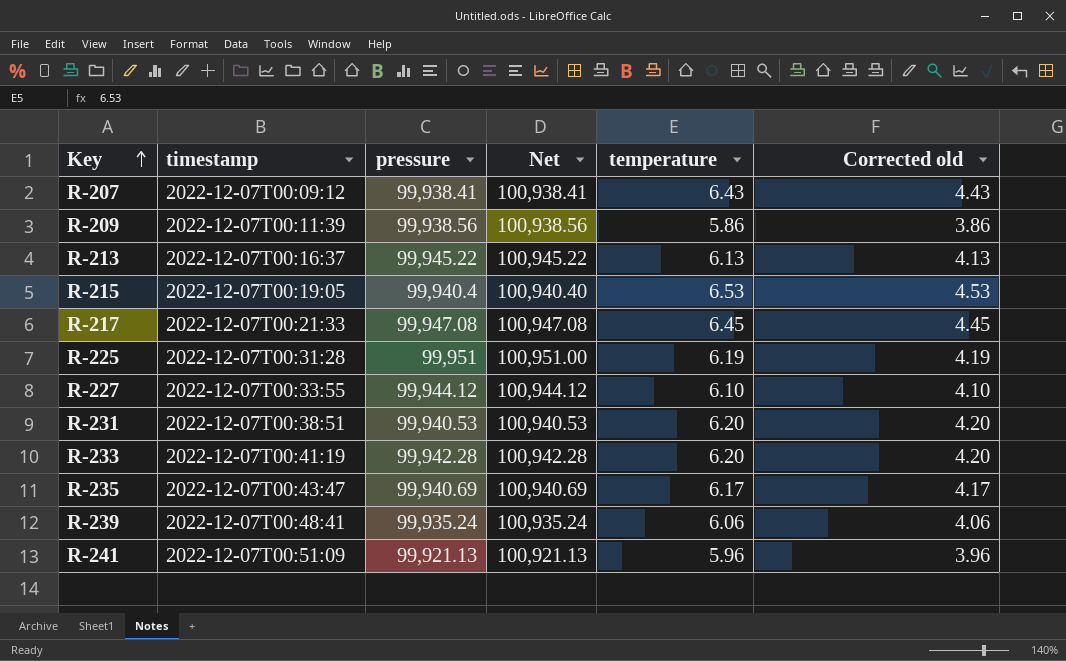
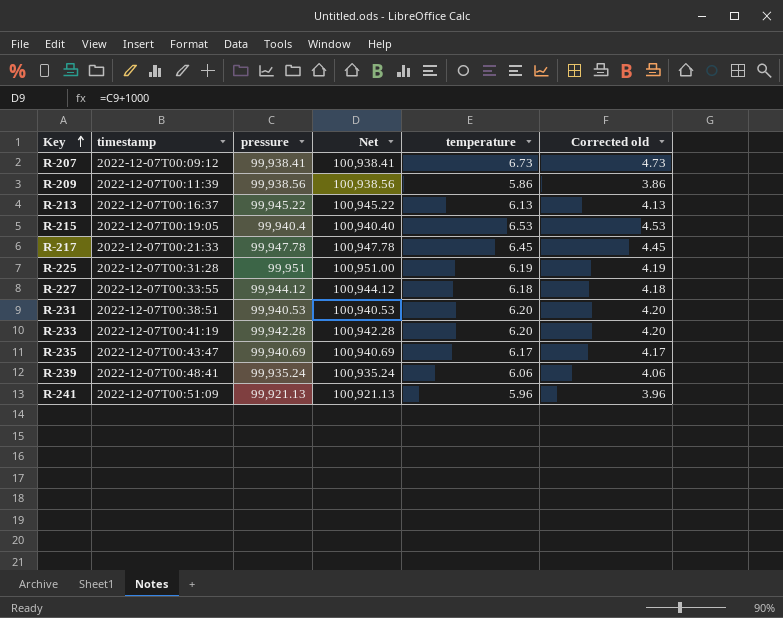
R-207 | temperature: 6.43 -> 6.73
R-207 | Corrected old: 4.43 -> 4.73
R-217 | pressure: 99,947.08 -> 99,947.78
R-217 | Net: 100,947.08 -> 100,947.78
R-227 | temperature: 6.10 -> 6.18
R-227 | Corrected old: 4.10 -> 4.18

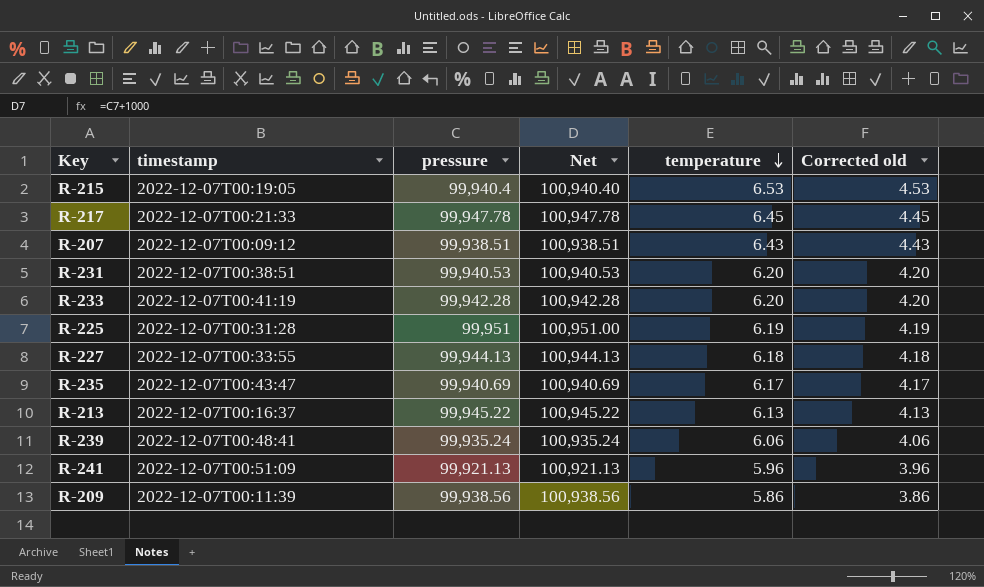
row order: Key ascending -> temperature descending
R-207 | pressure: 99,938.41 -> 99,938.51
R-207 | Net: 100,938.41 -> 100,938.51
R-207 | temperature: 6.73 -> 6.43
R-207 | Corrected old: 4.73 -> 4.43
R-227 | pressure: 99,944.12 -> 99,944.13
R-227 | Net: 100,944.12 -> 100,944.13

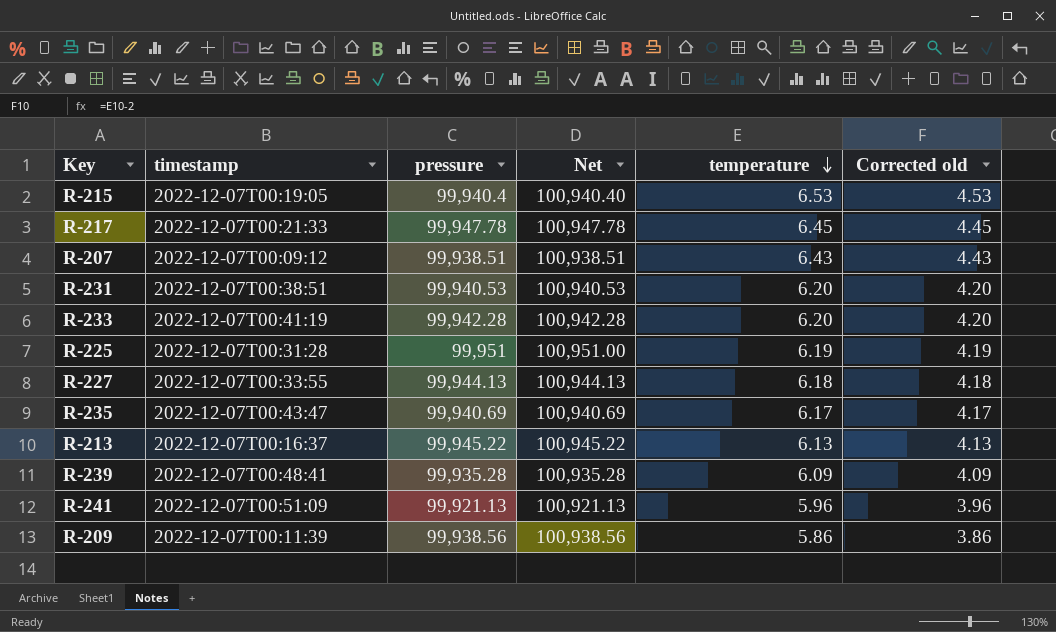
R-239 | pressure: 99,935.24 -> 99,935.28
R-239 | Net: 100,935.24 -> 100,935.28
R-239 | temperature: 6.06 -> 6.09
R-239 | Corrected old: 4.06 -> 4.09

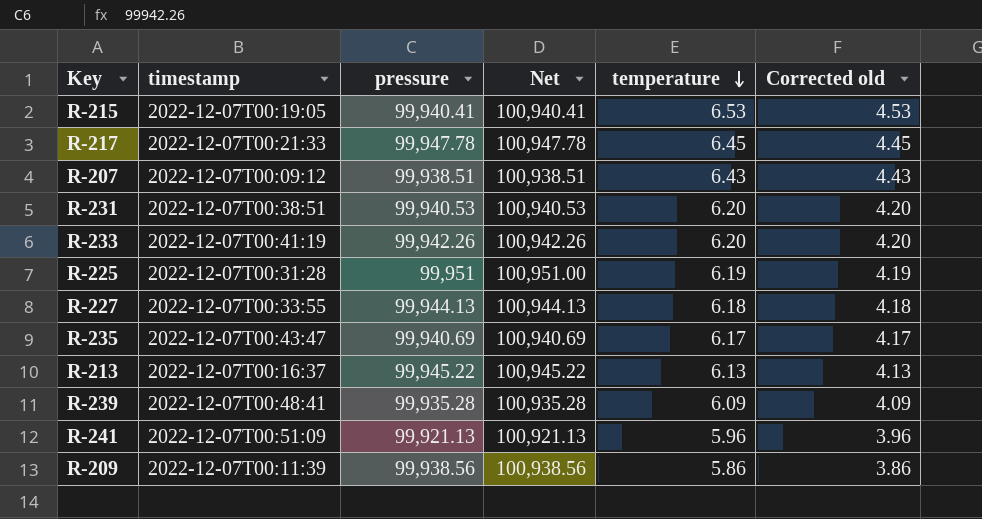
R-215 | pressure: 99,940.4 -> 99,940.41
R-215 | Net: 100,940.40 -> 100,940.41
R-233 | pressure: 99,942.28 -> 99,942.26
R-233 | Net: 100,942.28 -> 100,942.26

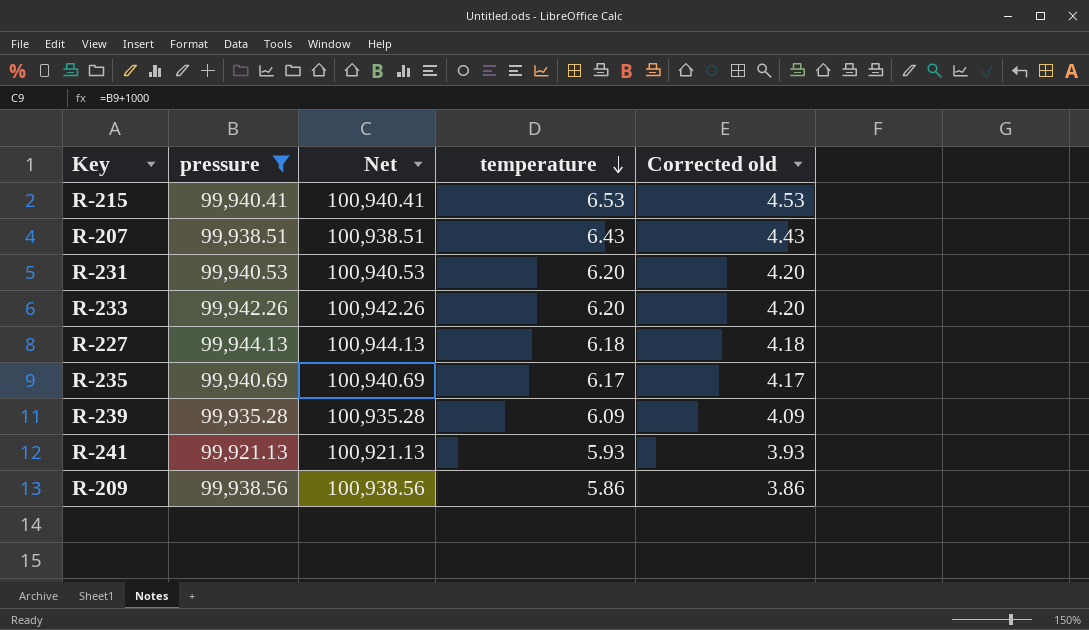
filter: none -> pressure <= 99,944.13
column timestamp | position: 2 -> none
R-241 | temperature: 5.96 -> 5.93
R-241 | Corrected old: 3.96 -> 3.93

